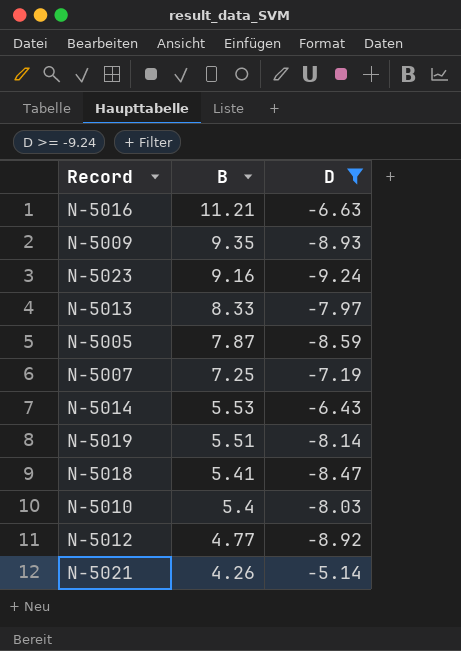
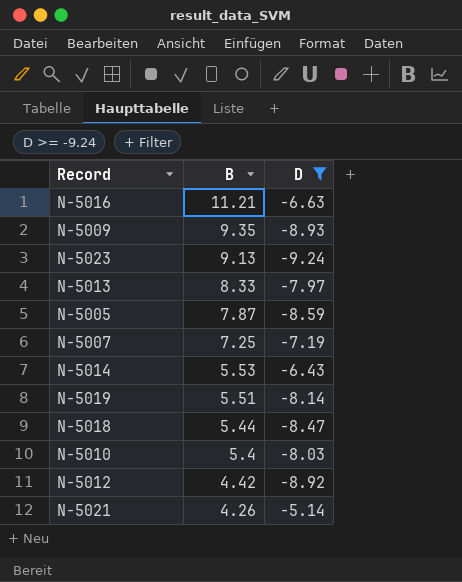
N-5023 | B: 9.16 -> 9.13
N-5018 | B: 5.41 -> 5.44
N-5012 | B: 4.77 -> 4.42

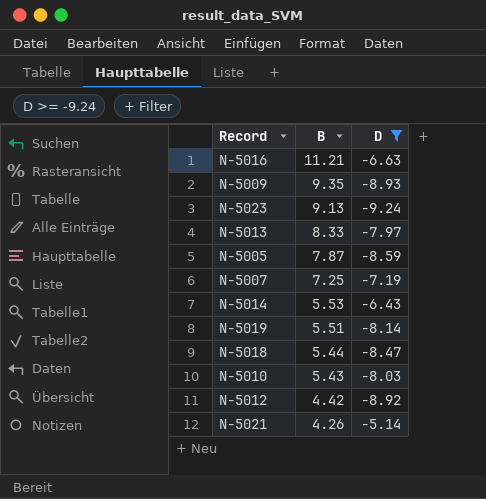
N-5010 | B: 5.4 -> 5.43

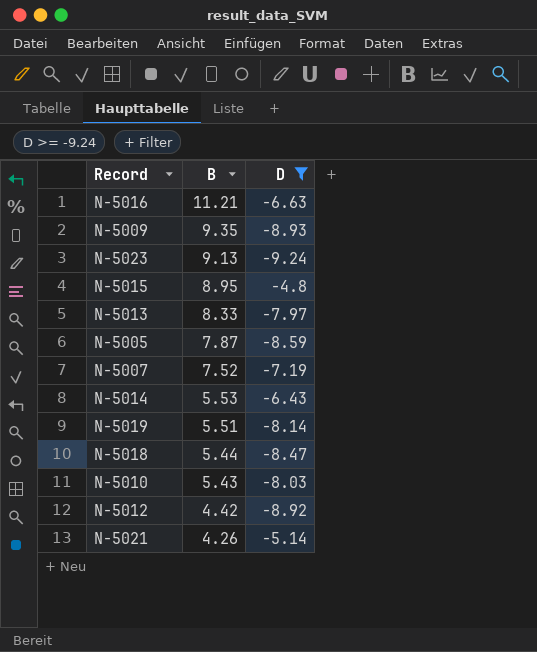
row N-5015: none -> 8.95 | -4.8
N-5007 | B: 7.25 -> 7.52

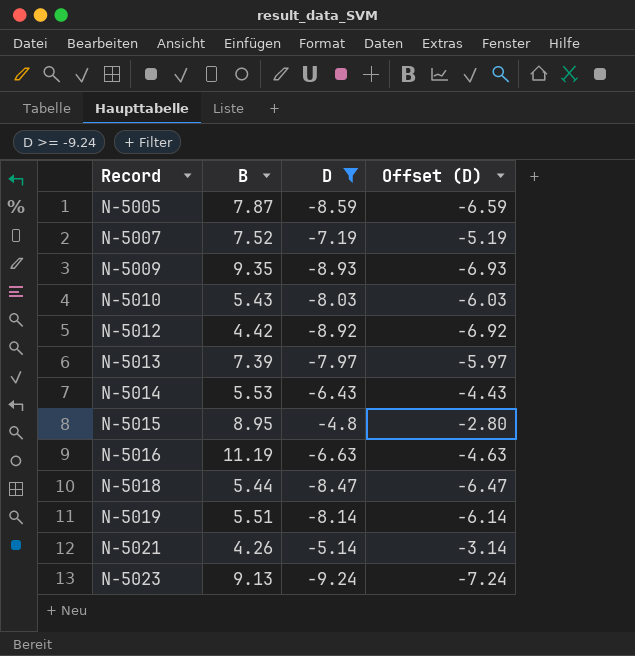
row order: B descending -> Record ascending
column Offset (D) | formula: none -> [D] + 2
N-5013 | B: 8.33 -> 7.39
N-5016 | B: 11.21 -> 11.19

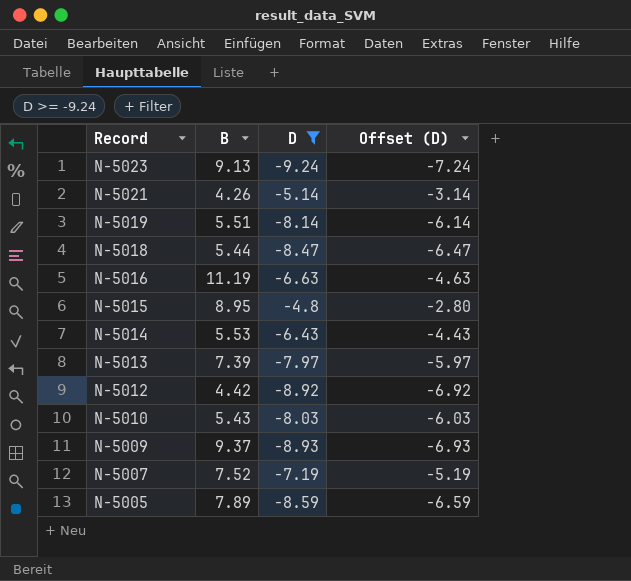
row order: Record ascending -> Record descending
N-5009 | B: 9.35 -> 9.37
N-5005 | B: 7.87 -> 7.89

